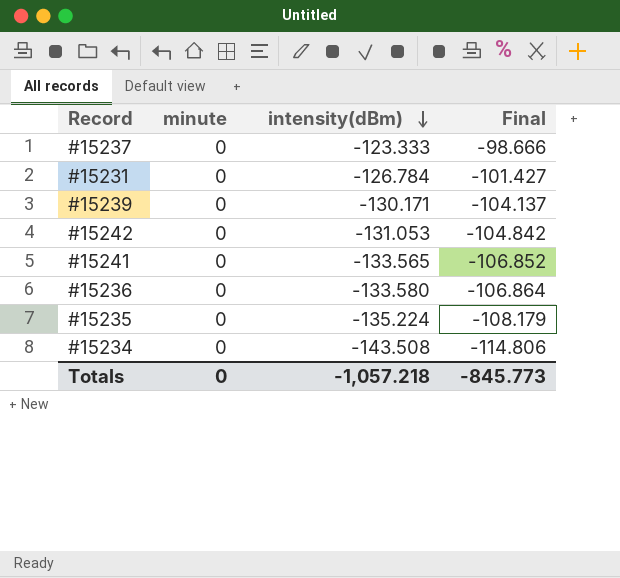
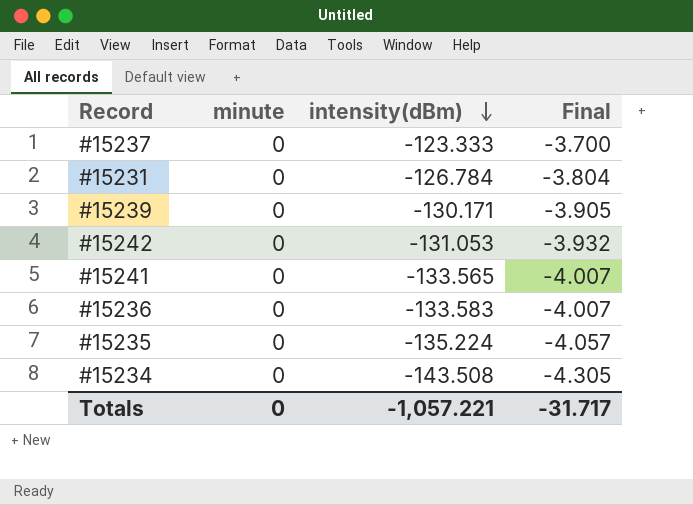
column Final | formula: [intensity(dBm)] * 0.8 -> [intensity(dBm)] * 0.03
#15236 | intensity(dBm): -133.580 -> -133.583
Totals | intensity(dBm): -1,057.218 -> -1,057.221
Totals | Final: -845.773 -> -31.717

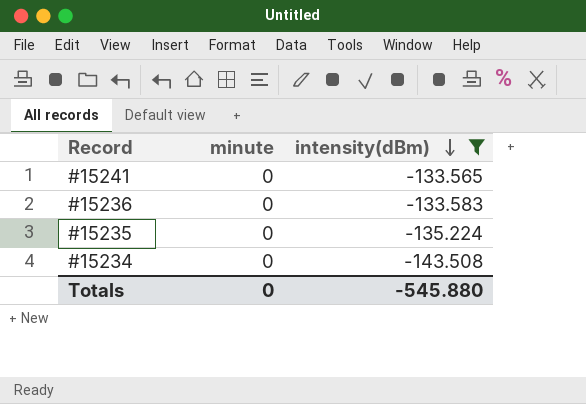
filter: none -> intensity(dBm) <= -133.565
column Final | formula: [intensity(dBm)] * 0.03 -> none
Totals | intensity(dBm): -1,057.221 -> -545.880

